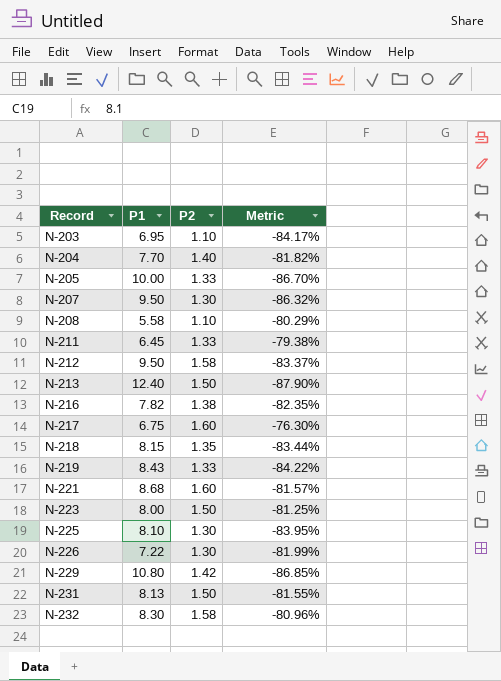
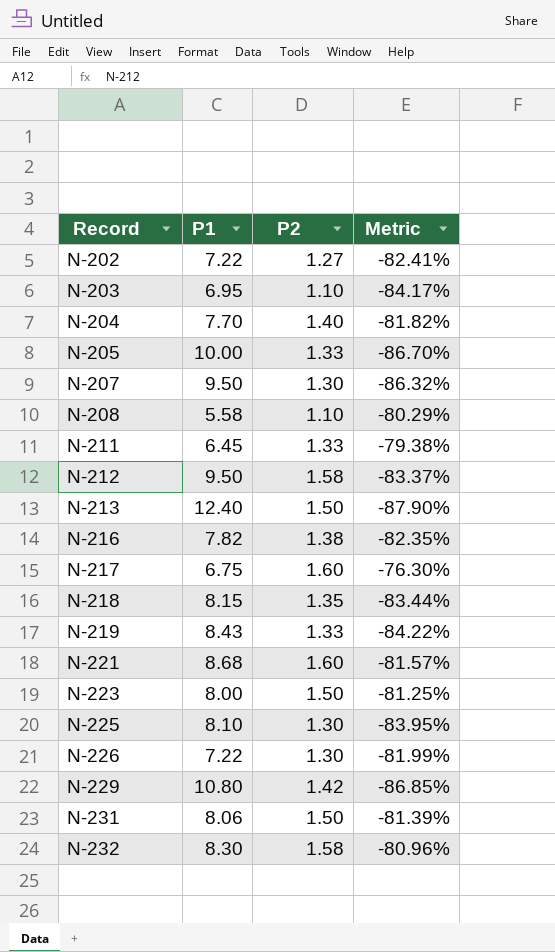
row N-202: none -> 7.22 | 1.27 | -82.41%
N-231 | P1: 8.13 -> 8.06
N-231 | Metric: -81.55% -> -81.39%

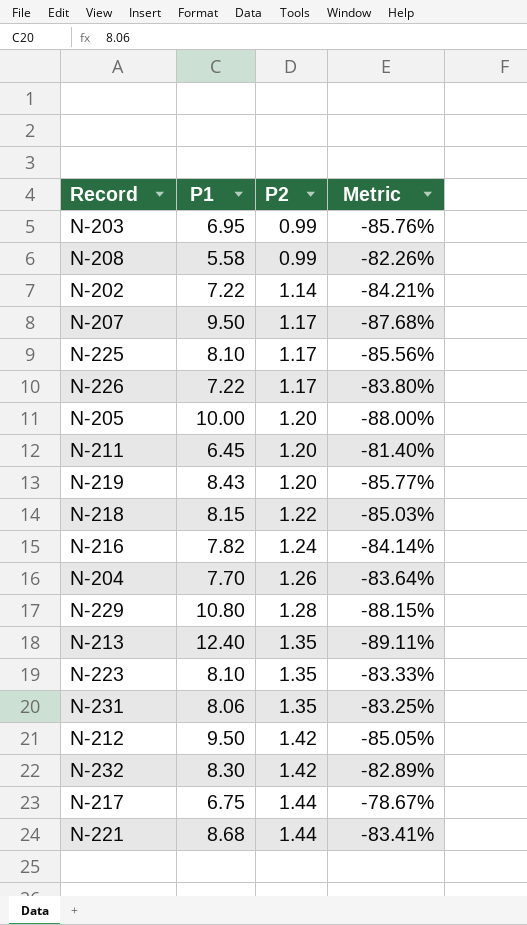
row order: Record ascending -> P2 ascending
N-203 | P2: 1.10 -> 0.99
N-203 | Metric: -84.17% -> -85.76%
N-208 | P2: 1.10 -> 0.99
N-208 | Metric: -80.29% -> -82.26%
N-202 | P2: 1.27 -> 1.14
N-202 | Metric: -82.41% -> -84.21%
N-207 | P2: 1.30 -> 1.17
N-207 | Metric: -86.32% -> -87.68%
N-225 | P2: 1.30 -> 1.17
N-225 | Metric: -83.95% -> -85.56%
N-226 | P2: 1.30 -> 1.17
N-226 | Metric: -81.99% -> -83.80%
N-205 | P2: 1.33 -> 1.20
N-205 | Metric: -86.70% -> -88.00%
N-211 | P2: 1.33 -> 1.20
N-211 | Metric: -79.38% -> -81.40%
N-219 | P2: 1.33 -> 1.20
N-219 | Metric: -84.22% -> -85.77%
N-218 | P2: 1.35 -> 1.22
N-218 | Metric: -83.44% -> -85.03%
N-216 | P2: 1.38 -> 1.24
N-216 | Metric: -82.35% -> -84.14%
N-204 | P2: 1.40 -> 1.26
N-204 | Metric: -81.82% -> -83.64%
N-229 | P2: 1.42 -> 1.28
N-229 | Metric: -86.85% -> -88.15%
N-213 | P2: 1.50 -> 1.35
N-213 | Metric: -87.90% -> -89.11%
N-223 | P1: 8.00 -> 8.10
N-223 | P2: 1.50 -> 1.35
N-223 | Metric: -81.25% -> -83.33%
N-231 | P2: 1.50 -> 1.35
N-231 | Metric: -81.39% -> -83.25%
N-212 | P2: 1.58 -> 1.42
N-212 | Metric: -83.37% -> -85.05%
N-232 | P2: 1.58 -> 1.42
N-232 | Metric: -80.96% -> -82.89%
N-217 | P2: 1.60 -> 1.44
N-217 | Metric: -76.30% -> -78.67%
N-221 | P2: 1.60 -> 1.44
N-221 | Metric: -81.57% -> -83.41%

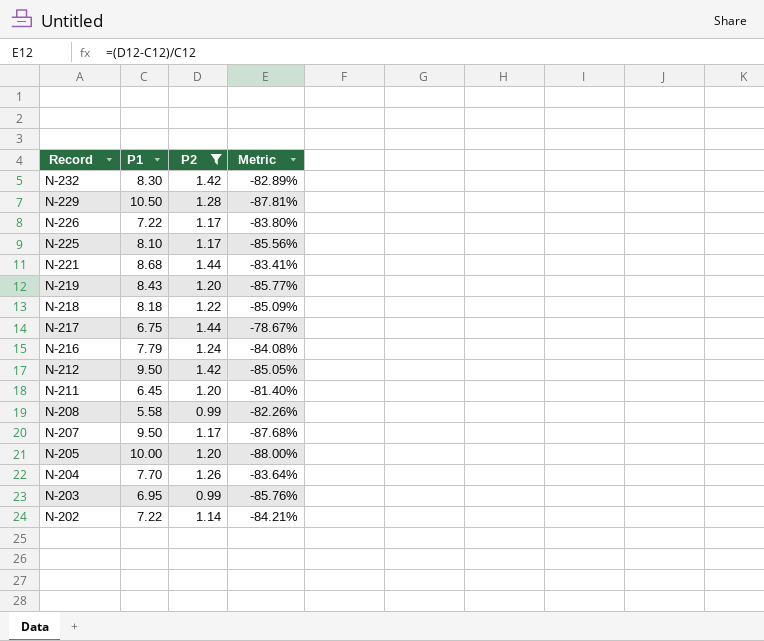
filter: none -> P2 != 1.35
row order: P2 ascending -> Record descending
N-229 | P1: 10.80 -> 10.50
N-229 | Metric: -88.15% -> -87.81%
N-218 | P1: 8.15 -> 8.18
N-218 | Metric: -85.03% -> -85.09%
N-216 | P1: 7.82 -> 7.79
N-216 | Metric: -84.14% -> -84.08%

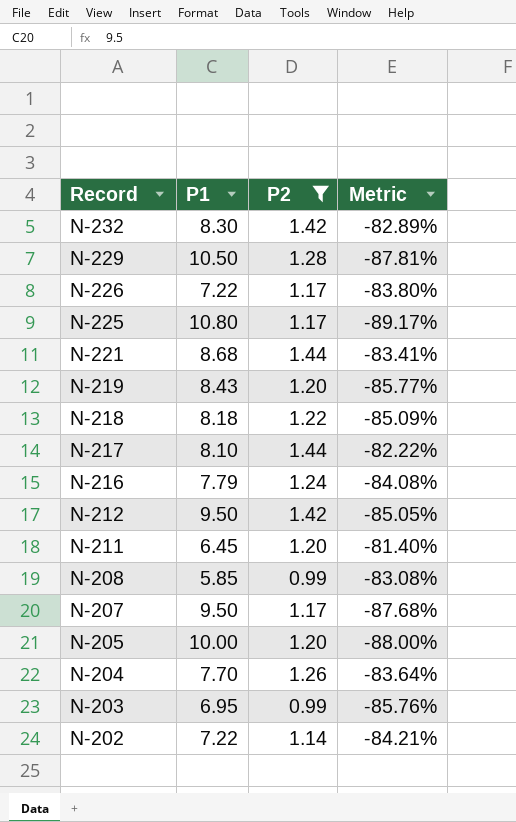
N-225 | P1: 8.10 -> 10.80
N-225 | Metric: -85.56% -> -89.17%
N-217 | P1: 6.75 -> 8.10
N-217 | Metric: -78.67% -> -82.22%
N-208 | P1: 5.58 -> 5.85
N-208 | Metric: -82.26% -> -83.08%

